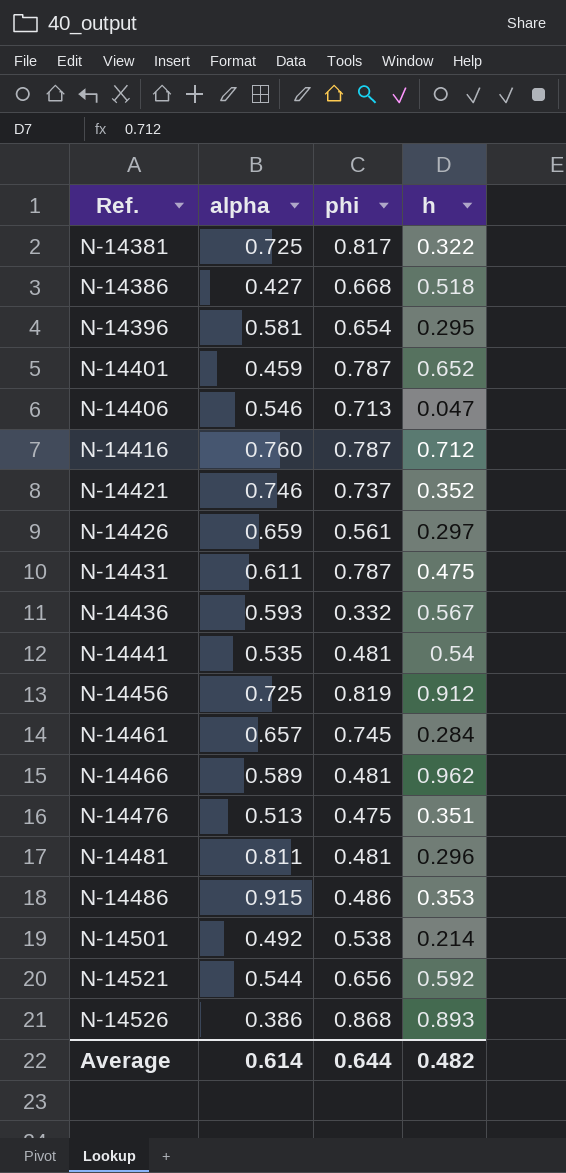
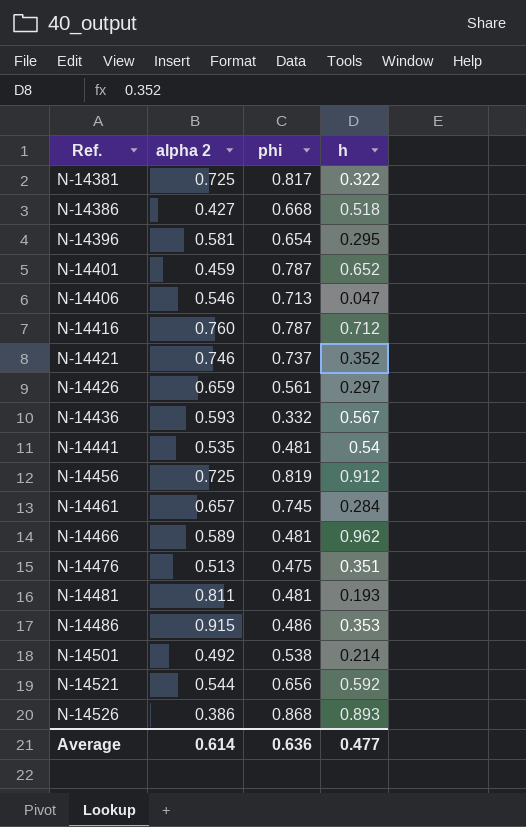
column name: alpha -> alpha 2
row N-14431: 0.611 | 0.787 | 0.475 -> none
N-14481 | h: 0.296 -> 0.193
Average | phi: 0.644 -> 0.636
Average | h: 0.482 -> 0.477

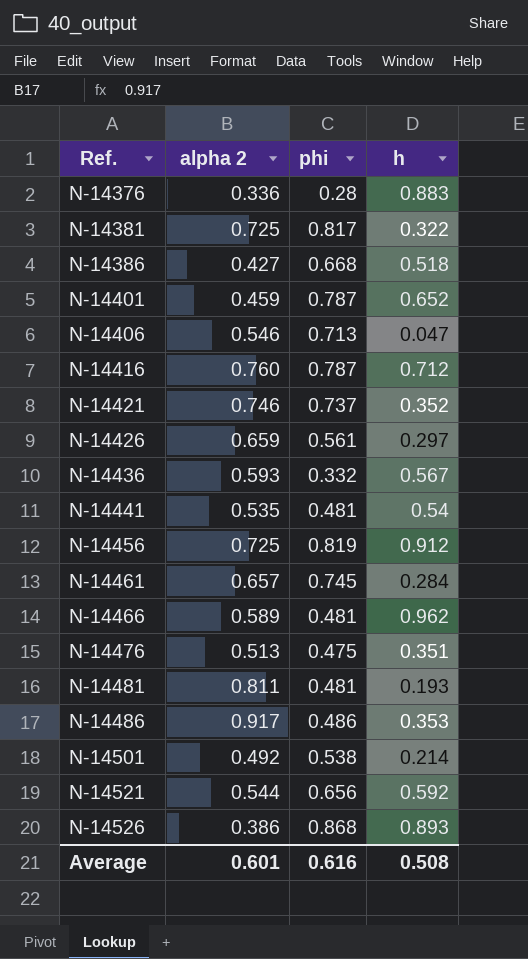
row N-14396: 0.581 | 0.654 | 0.295 -> none
row N-14376: none -> 0.336 | 0.28 | 0.883
N-14486 | alpha 2: 0.915 -> 0.917
Average | alpha 2: 0.614 -> 0.601
Average | phi: 0.636 -> 0.616
Average | h: 0.477 -> 0.508

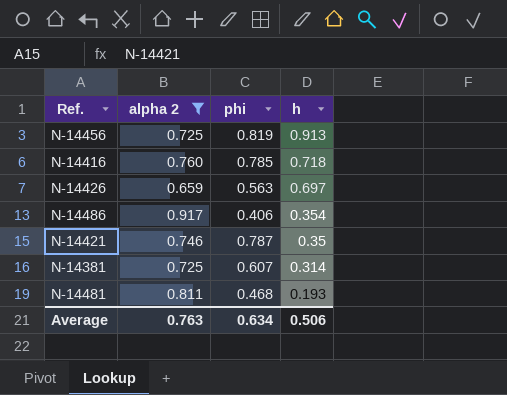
filter: none -> alpha 2 >= 0.659
row order: Ref. ascending -> h descending
N-14456 | h: 0.912 -> 0.913
N-14416 | phi: 0.787 -> 0.785
N-14416 | h: 0.712 -> 0.718
N-14426 | phi: 0.561 -> 0.563
N-14426 | h: 0.297 -> 0.697
N-14486 | phi: 0.486 -> 0.406
N-14486 | h: 0.353 -> 0.354
N-14421 | phi: 0.737 -> 0.787
N-14421 | h: 0.352 -> 0.35
N-14381 | phi: 0.817 -> 0.607
N-14381 | h: 0.322 -> 0.314
N-14481 | phi: 0.481 -> 0.468
Average | alpha 2: 0.601 -> 0.763
Average | phi: 0.616 -> 0.634
Average | h: 0.508 -> 0.506

